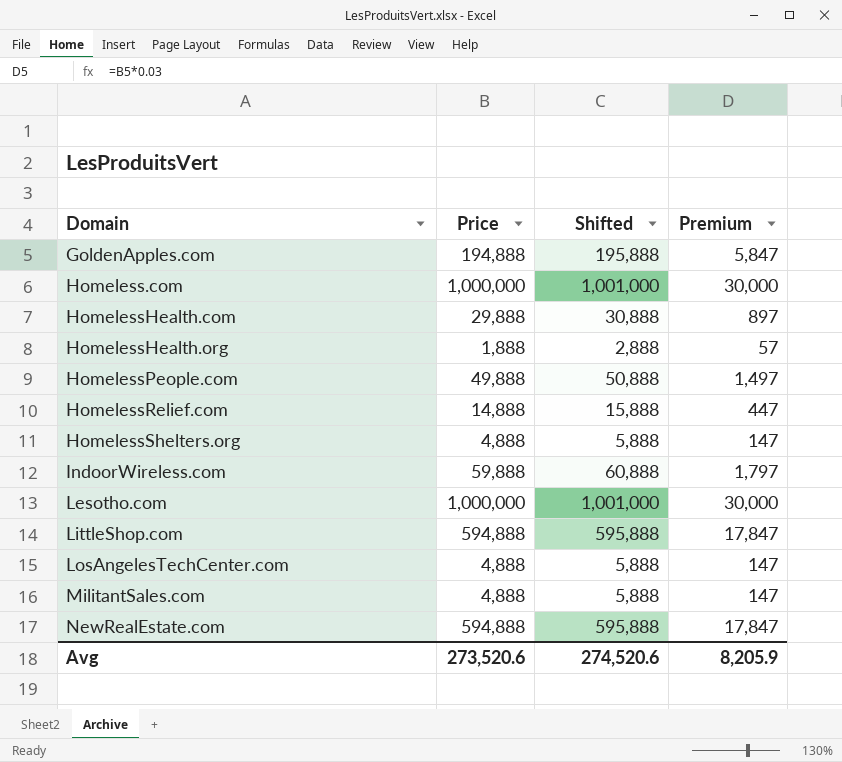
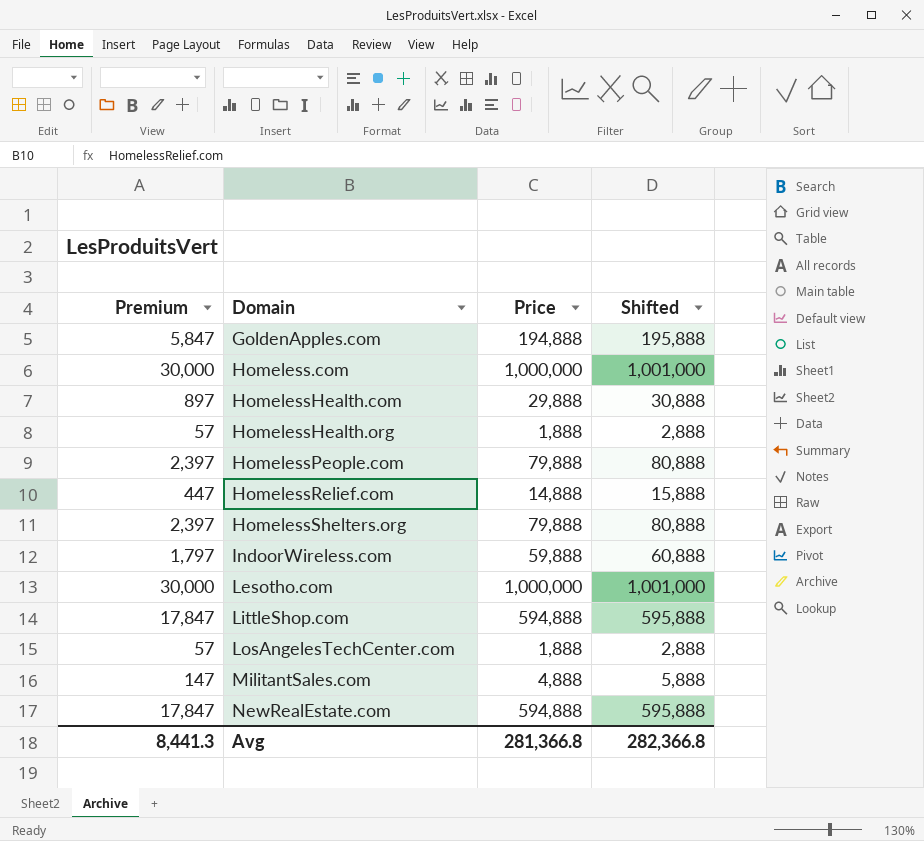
column Premium | position: 4 -> 1
HomelessPeople.com | Premium: 1,497 -> 2,397
HomelessPeople.com | Price: 49,888 -> 79,888
HomelessPeople.com | Shifted: 50,888 -> 80,888
HomelessShelters.org | Premium: 147 -> 2,397
HomelessShelters.org | Price: 4,888 -> 79,888
HomelessShelters.org | Shifted: 5,888 -> 80,888
LosAngelesTechCenter.com | Premium: 147 -> 57
LosAngelesTechCenter.com | Price: 4,888 -> 1,888
LosAngelesTechCenter.com | Shifted: 5,888 -> 2,888
Avg | Premium: 8,205.9 -> 8,441.3
Avg | Price: 273,520.6 -> 281,366.8
Avg | Shifted: 274,520.6 -> 282,366.8

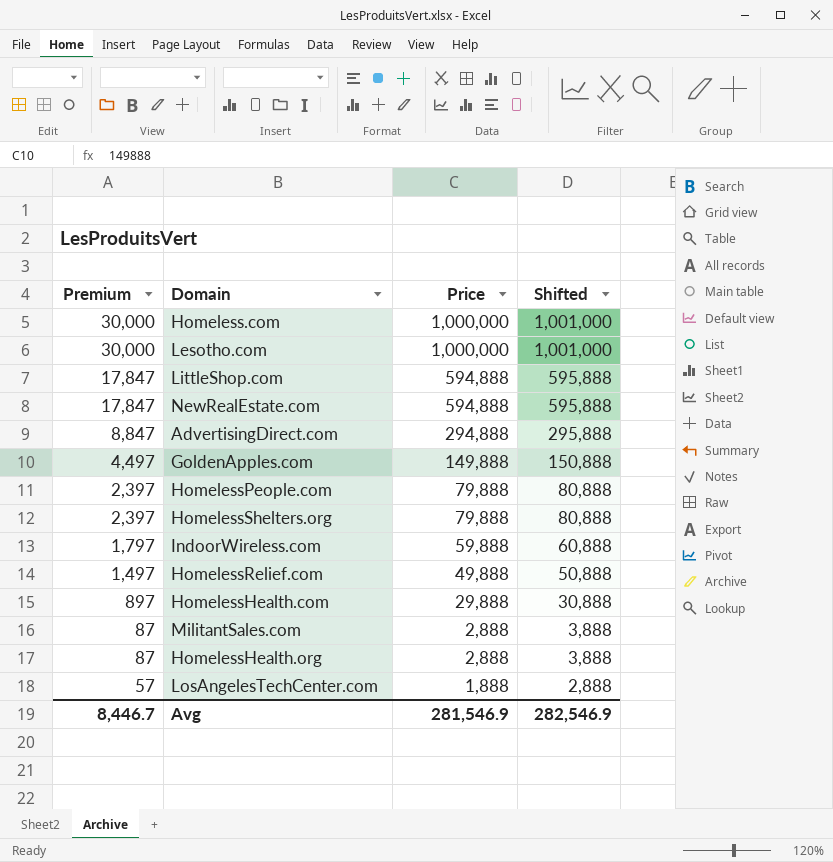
row order: Domain ascending -> Premium descending
row AdvertisingDirect.com: none -> 8,847 | 294,888 | 295,888
GoldenApples.com | Premium: 5,847 -> 4,497
GoldenApples.com | Price: 194,888 -> 149,888
GoldenApples.com | Shifted: 195,888 -> 150,888
HomelessRelief.com | Premium: 447 -> 1,497
HomelessRelief.com | Price: 14,888 -> 49,888
HomelessRelief.com | Shifted: 15,888 -> 50,888
MilitantSales.com | Premium: 147 -> 87
MilitantSales.com | Price: 4,888 -> 2,888
MilitantSales.com | Shifted: 5,888 -> 3,888
HomelessHealth.org | Premium: 57 -> 87
HomelessHealth.org | Price: 1,888 -> 2,888
HomelessHealth.org | Shifted: 2,888 -> 3,888
Avg | Premium: 8,441.3 -> 8,446.7
Avg | Price: 281,366.8 -> 281,546.9
Avg | Shifted: 282,366.8 -> 282,546.9

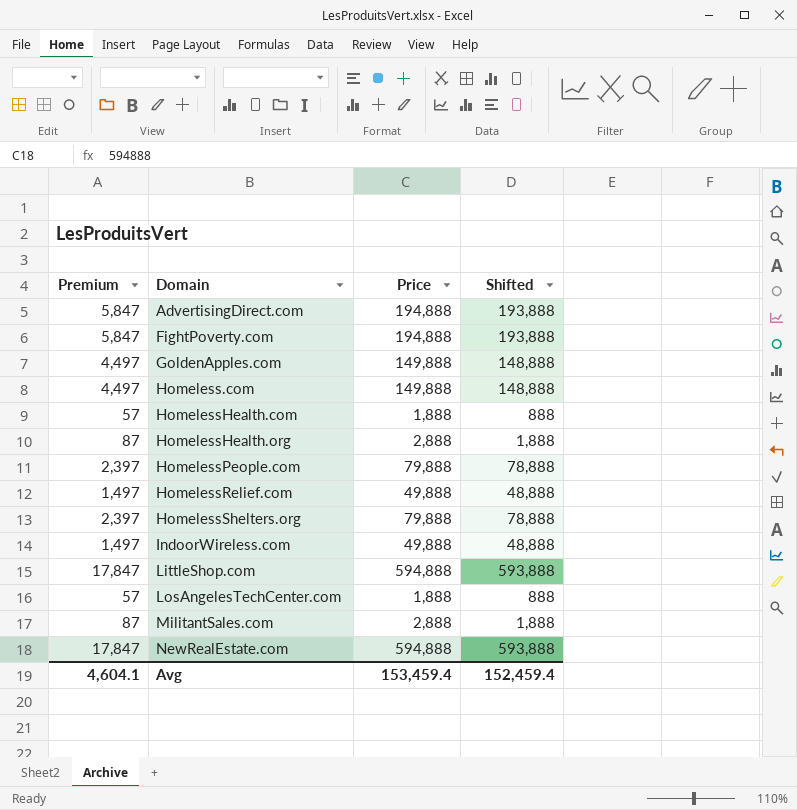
row order: Premium descending -> Domain ascending
column Shifted | formula: [Price] + 1000 -> [Price] - 1000
row Lesotho.com: 30,000 | 1,000,000 | 1,001,000 -> none
AdvertisingDirect.com | Premium: 8,847 -> 5,847
AdvertisingDirect.com | Price: 294,888 -> 194,888
row FightPoverty.com: none -> 5,847 | 194,888 | 193,888
Homeless.com | Premium: 30,000 -> 4,497
Homeless.com | Price: 1,000,000 -> 149,888
HomelessHealth.com | Premium: 897 -> 57
HomelessHealth.com | Price: 29,888 -> 1,888
IndoorWireless.com | Premium: 1,797 -> 1,497
IndoorWireless.com | Price: 59,888 -> 49,888
Avg | Premium: 8,446.7 -> 4,604.1
Avg | Price: 281,546.9 -> 153,459.4
Avg | Shifted: 282,546.9 -> 152,459.4

